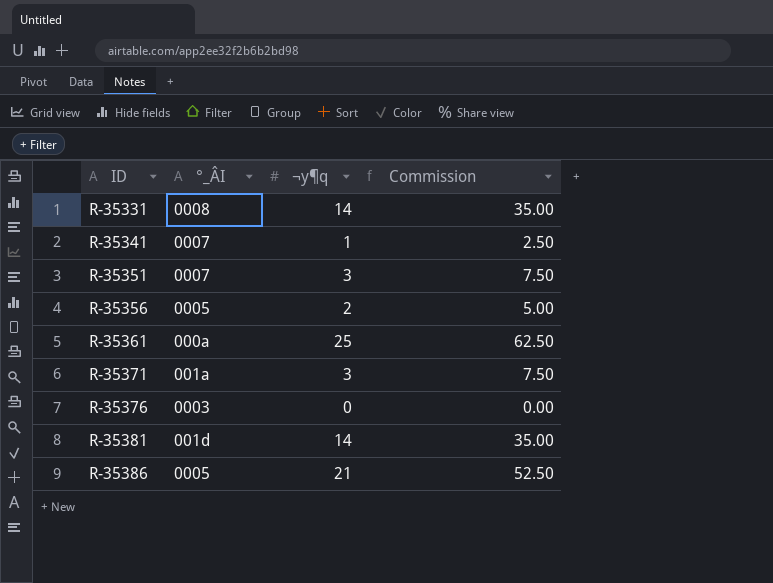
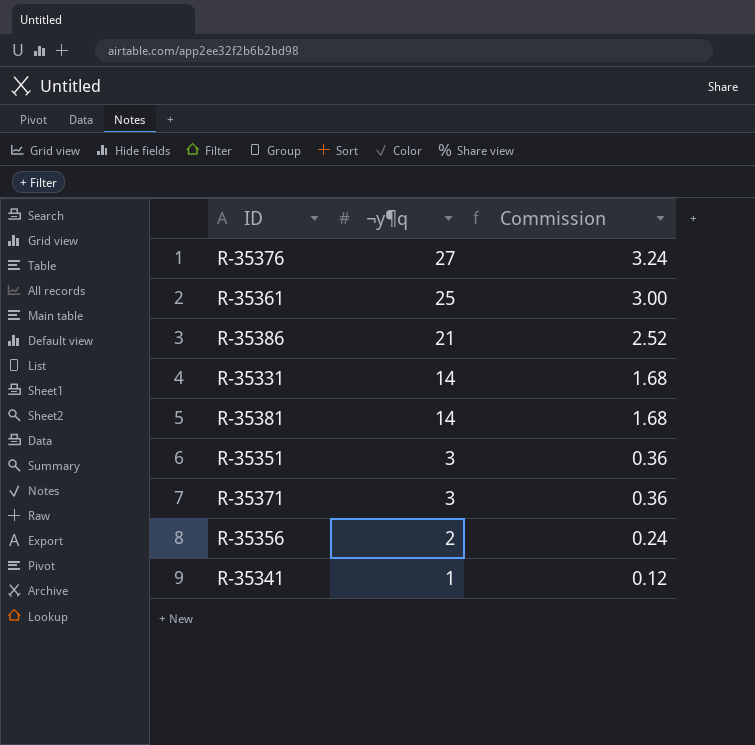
row order: ID ascending -> ¬y¶q descending
column °_ÂI | position: 2 -> none
column Commission | formula: [¬y¶q] * 2.5 -> [¬y¶q] * 0.12
R-35376 | ¬y¶q: 0 -> 27

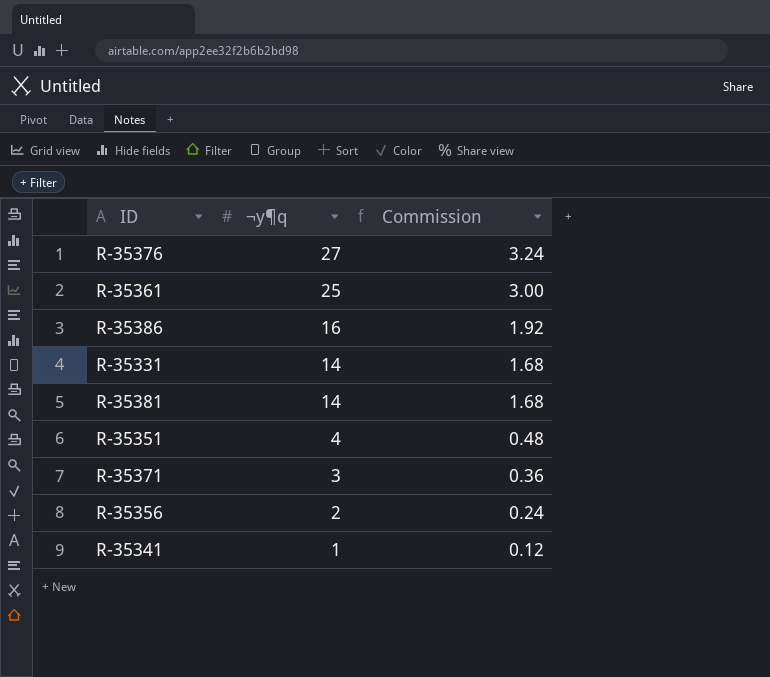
R-35386 | ¬y¶q: 21 -> 16
R-35386 | Commission: 2.52 -> 1.92
R-35351 | ¬y¶q: 3 -> 4
R-35351 | Commission: 0.36 -> 0.48

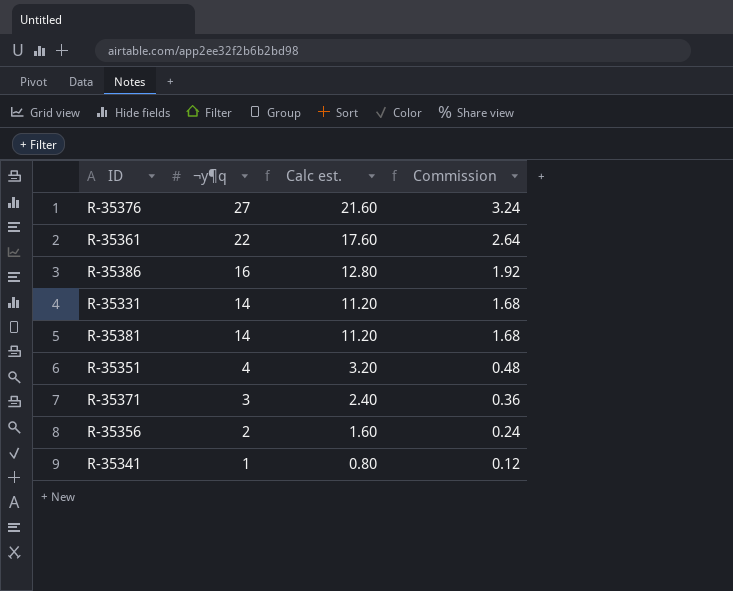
column Calc est. | formula: none -> [¬y¶q] * 0.8
R-35361 | ¬y¶q: 25 -> 22
R-35361 | Commission: 3.00 -> 2.64

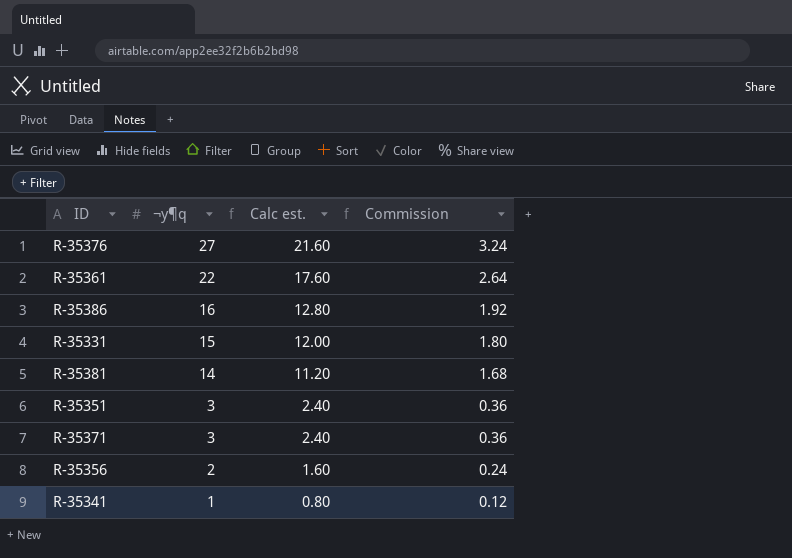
R-35331 | ¬y¶q: 14 -> 15
R-35331 | Calc est.: 11.20 -> 12.00
R-35331 | Commission: 1.68 -> 1.80
R-35351 | ¬y¶q: 4 -> 3
R-35351 | Calc est.: 3.20 -> 2.40
R-35351 | Commission: 0.48 -> 0.36

